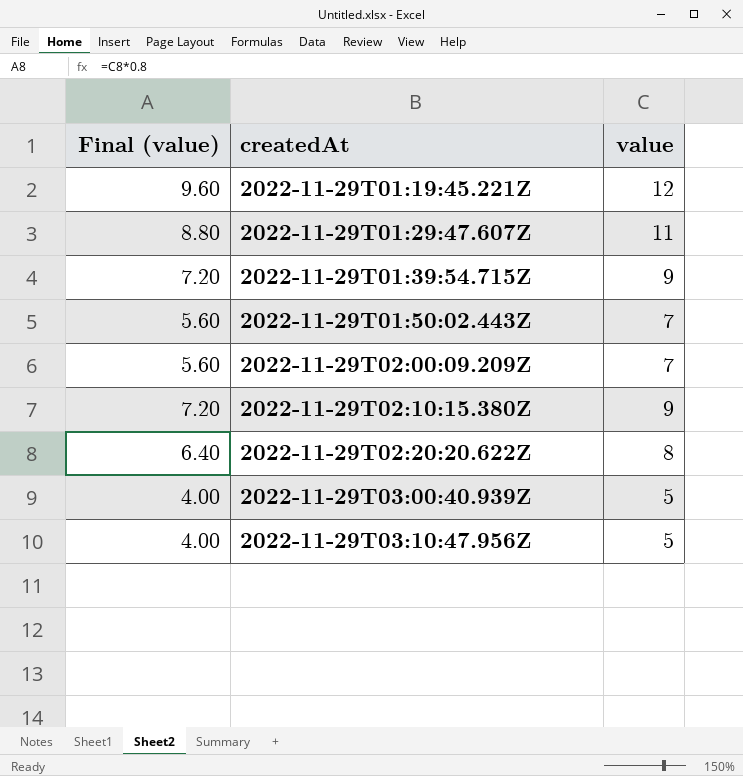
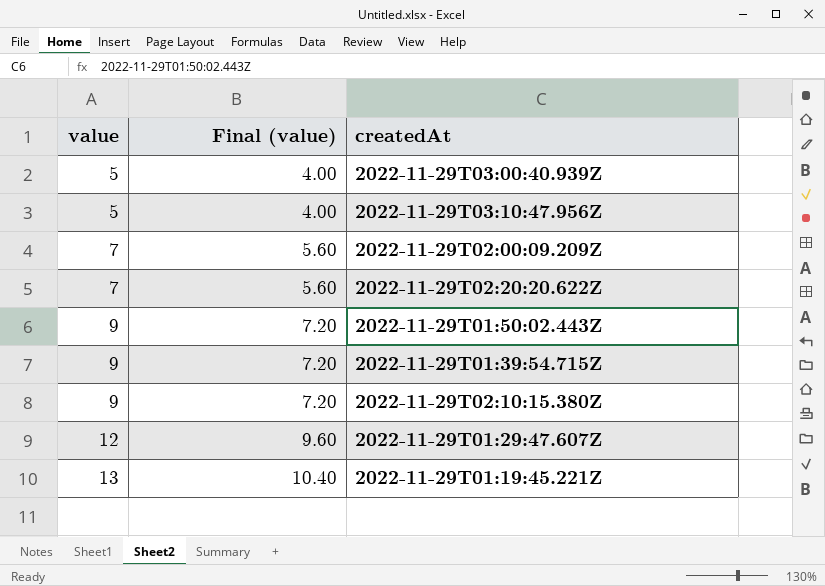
row order: createdAt ascending -> value ascending
column value | position: 3 -> 1
2022-11-29T02:20:20.622Z | value: 8 -> 7
2022-11-29T02:20:20.622Z | Final (value): 6.40 -> 5.60
2022-11-29T01:50:02.443Z | value: 7 -> 9
2022-11-29T01:50:02.443Z | Final (value): 5.60 -> 7.20
2022-11-29T01:29:47.607Z | value: 11 -> 12
2022-11-29T01:29:47.607Z | Final (value): 8.80 -> 9.60
2022-11-29T01:19:45.221Z | value: 12 -> 13
2022-11-29T01:19:45.221Z | Final (value): 9.60 -> 10.40

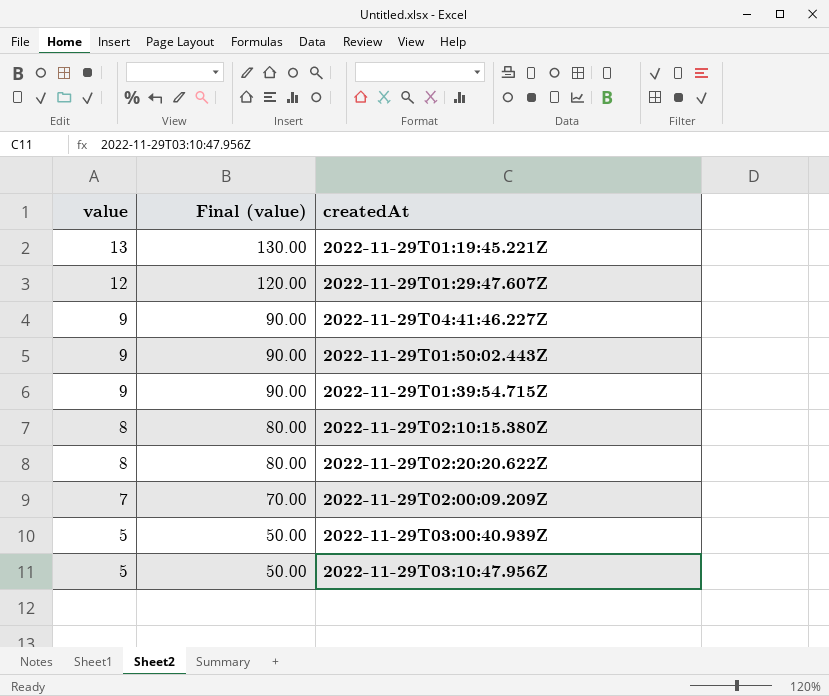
row order: value ascending -> value descending
column Final (value) | formula: [value] * 0.8 -> [value] * 10
row 2022-11-29T04:41:46.227Z: none -> 9 | 90.00
2022-11-29T02:10:15.380Z | value: 9 -> 8
2022-11-29T02:20:20.622Z | value: 7 -> 8

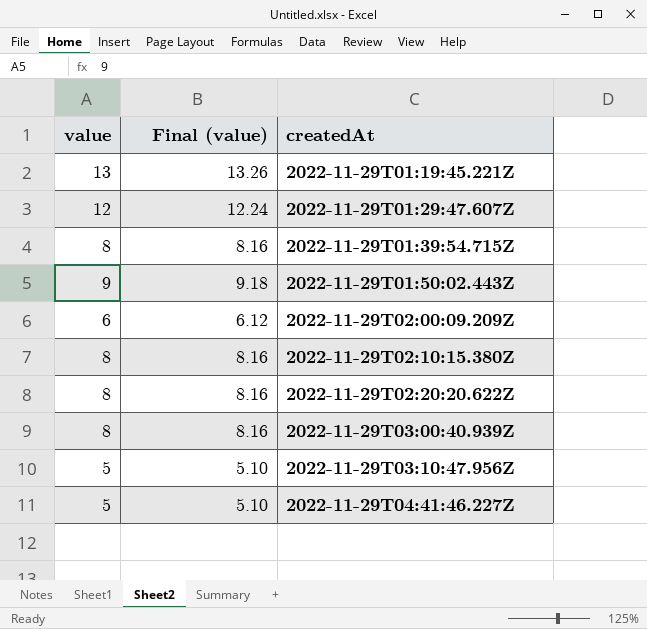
row order: value descending -> createdAt ascending
column Final (value) | formula: [value] * 10 -> [value] * 1.02
2022-11-29T01:39:54.715Z | value: 9 -> 8
2022-11-29T02:00:09.209Z | value: 7 -> 6
2022-11-29T03:00:40.939Z | value: 5 -> 8
2022-11-29T04:41:46.227Z | value: 9 -> 5

